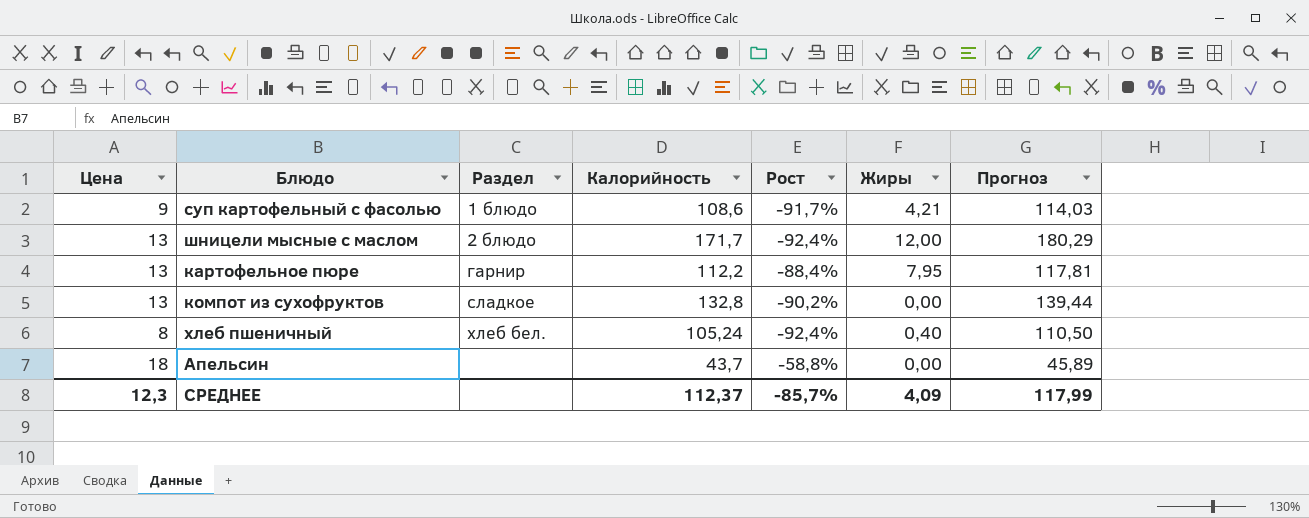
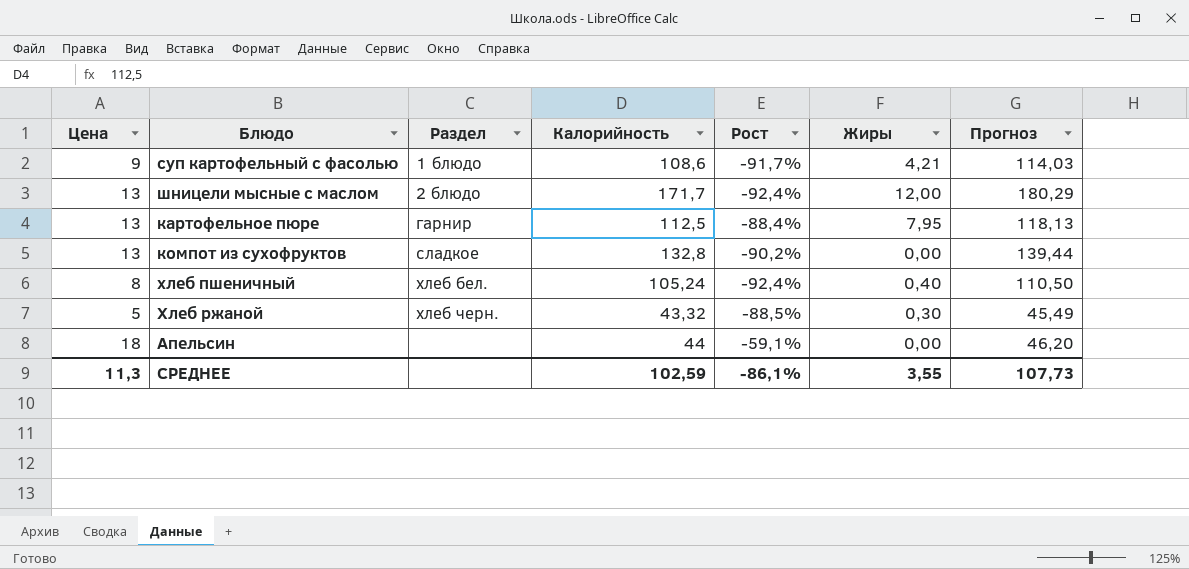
картофельное пюре | Калорийность: 112,2 -> 112,5
картофельное пюре | Прогноз: 117,81 -> 118,13
row Хлеб ржаной: none -> 5 | хлеб черн. | 43,32 | -88,5% | 0,30 | 45,49
Апельсин | Калорийность: 43,7 -> 44
Апельсин | Рост: -58,8% -> -59,1%
Апельсин | Прогноз: 45,89 -> 46,20
СРЕДНЕЕ | Цена: 12,3 -> 11,3
СРЕДНЕЕ | Калорийность: 112,37 -> 102,59
СРЕДНЕЕ | Рост: -85,7% -> -86,1%
СРЕДНЕЕ | Жиры: 4,09 -> 3,55
СРЕДНЕЕ | Прогноз: 117,99 -> 107,73

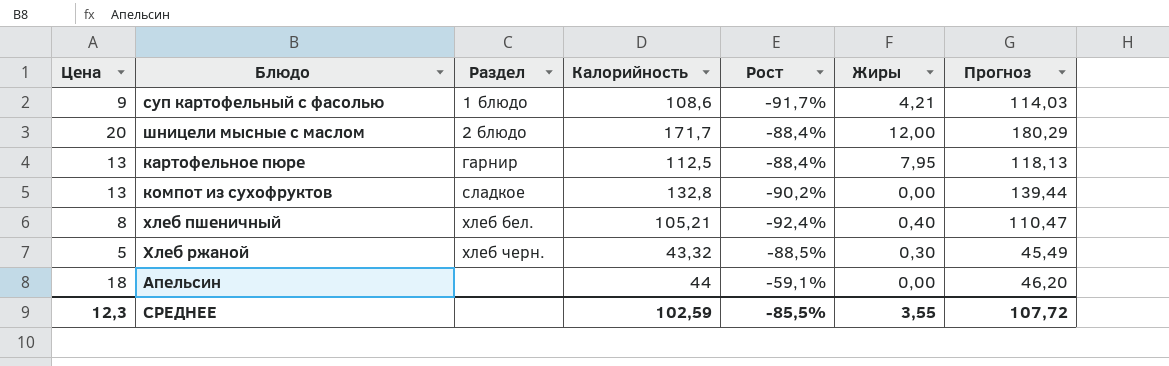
шницели мысные с маслом | Цена: 13 -> 20
шницели мысные с маслом | Рост: -92,4% -> -88,4%
хлеб пшеничный | Калорийность: 105,24 -> 105,21
хлеб пшеничный | Прогноз: 110,50 -> 110,47
СРЕДНЕЕ | Цена: 11,3 -> 12,3
СРЕДНЕЕ | Рост: -86,1% -> -85,5%
СРЕДНЕЕ | Прогноз: 107,73 -> 107,72

